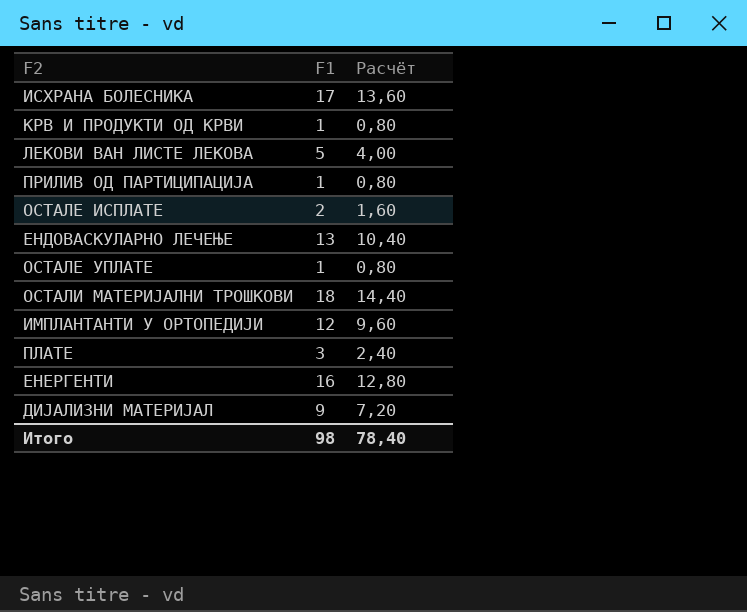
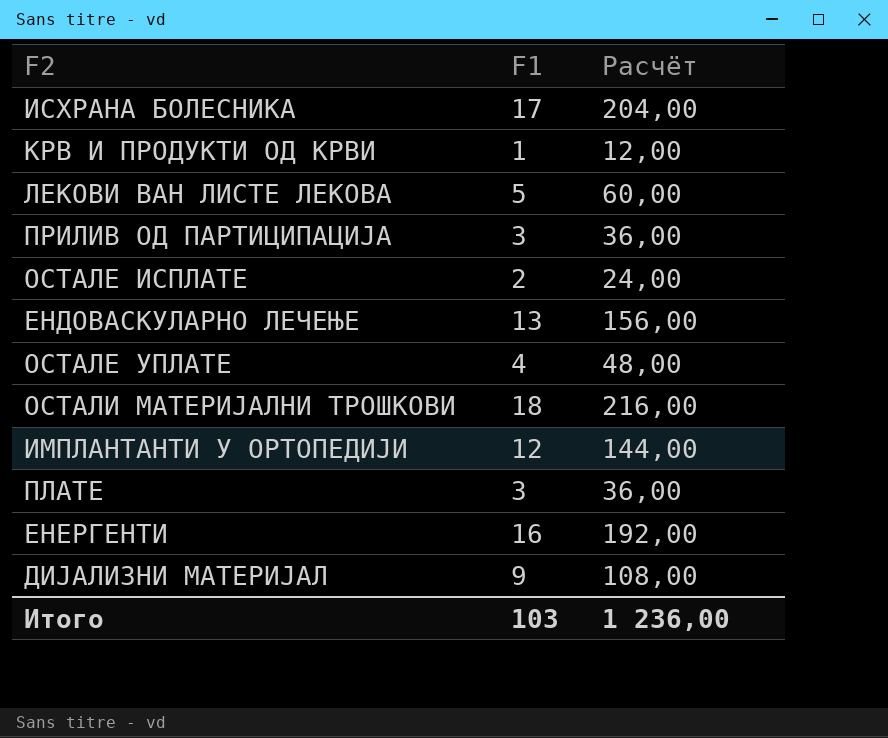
column Расчёт | formula: [F1] * 0,8 -> [F1] * 12
ПРИЛИВ ОД ПАРТИЦИПАЦИЈА | F1: 1 -> 3
ОСТАЛЕ УПЛАТЕ | F1: 1 -> 4
Итого | F1: 98 -> 103
Итого | Расчёт: 78,40 -> 1 236,00

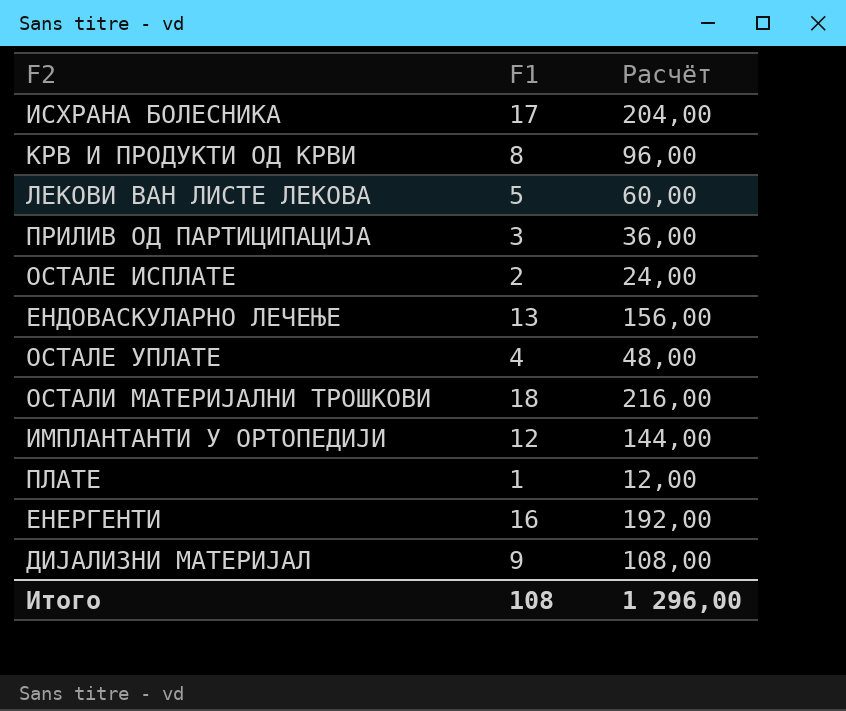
КРВ И ПРОДУКТИ ОД КРВИ | F1: 1 -> 8
КРВ И ПРОДУКТИ ОД КРВИ | Расчёт: 12,00 -> 96,00
ПЛАТЕ | F1: 3 -> 1
ПЛАТЕ | Расчёт: 36,00 -> 12,00
Итого | F1: 103 -> 108
Итого | Расчёт: 1 236,00 -> 1 296,00

